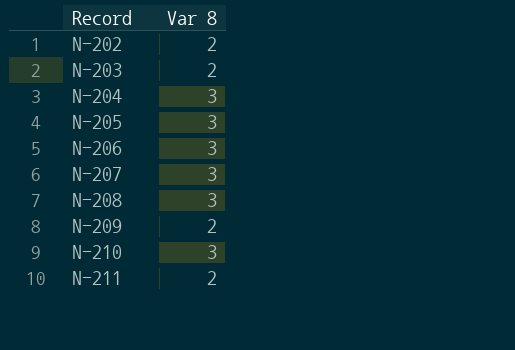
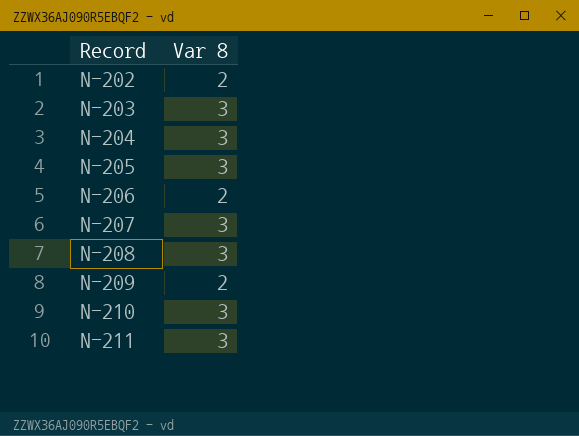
N-203 | Var 8: 2 -> 3
N-206 | Var 8: 3 -> 2
N-211 | Var 8: 2 -> 3

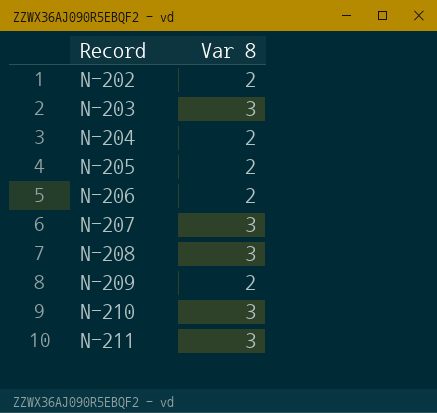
N-204 | Var 8: 3 -> 2
N-205 | Var 8: 3 -> 2

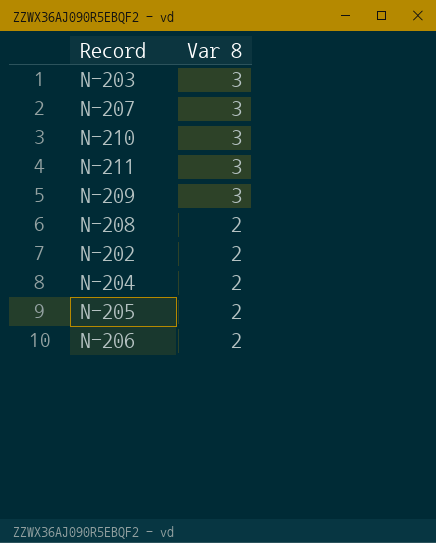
row order: Record ascending -> Var 8 descending
N-209 | Var 8: 2 -> 3
N-208 | Var 8: 3 -> 2

